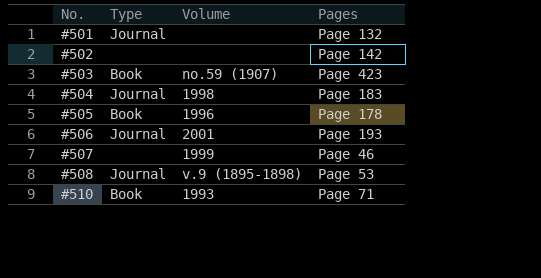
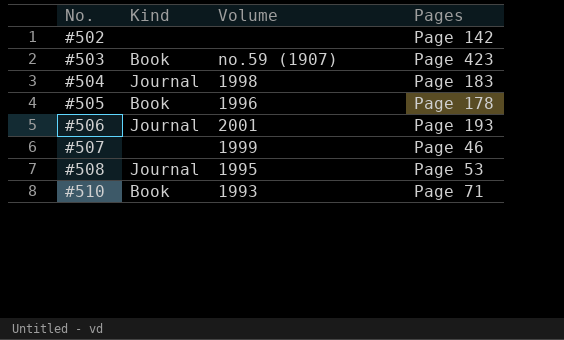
column name: Type -> Kind
row #501: Journal | none | Page 132 -> none
#508 | Volume: v.9 (1895-1898) -> 1995

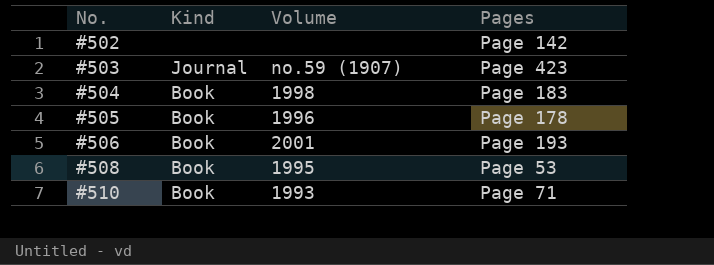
row #507: none | 1999 | Page 46 -> none
#503 | Kind: Book -> Journal
#504 | Kind: Journal -> Book
#506 | Kind: Journal -> Book
#508 | Kind: Journal -> Book

